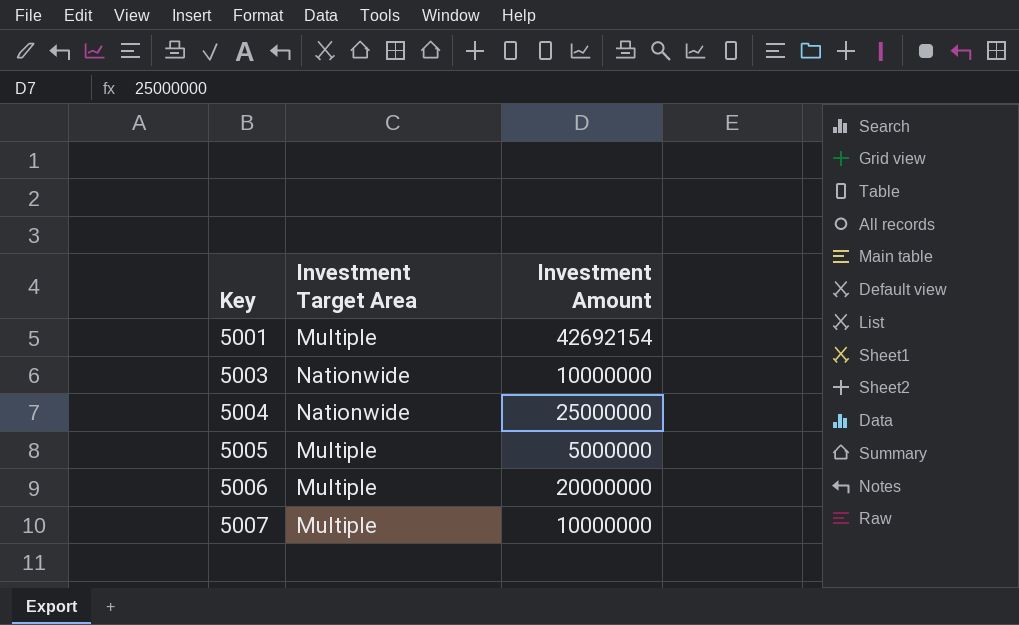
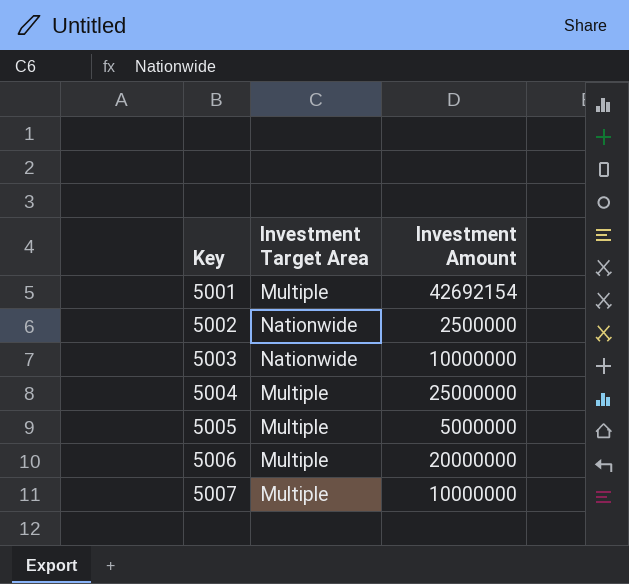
row 5002: none -> Nationwide | 2500000
5004 | Investment Target Area: Nationwide -> Multiple

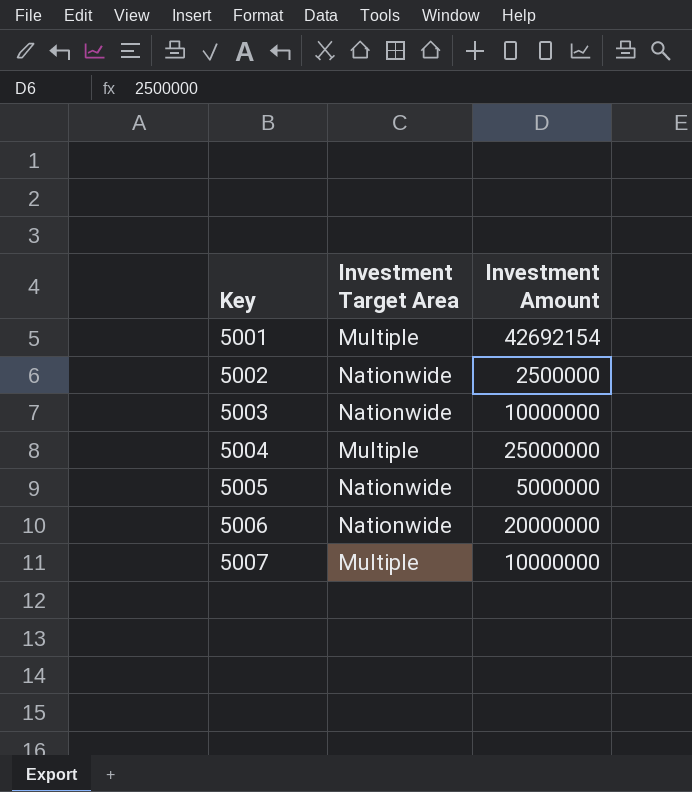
5005 | Investment Target Area: Multiple -> Nationwide
5006 | Investment Target Area: Multiple -> Nationwide

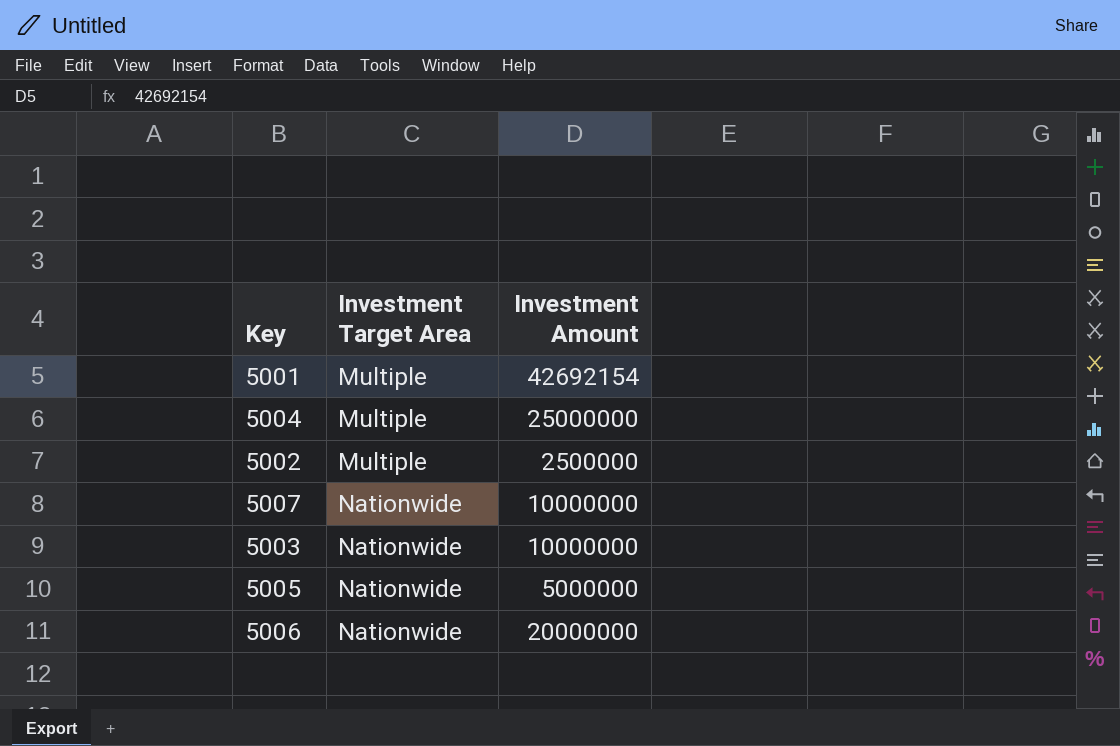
row order: Key ascending -> Investment Target Area ascending
5002 | Investment Target Area: Nationwide -> Multiple
5007 | Investment Target Area: Multiple -> Nationwide

